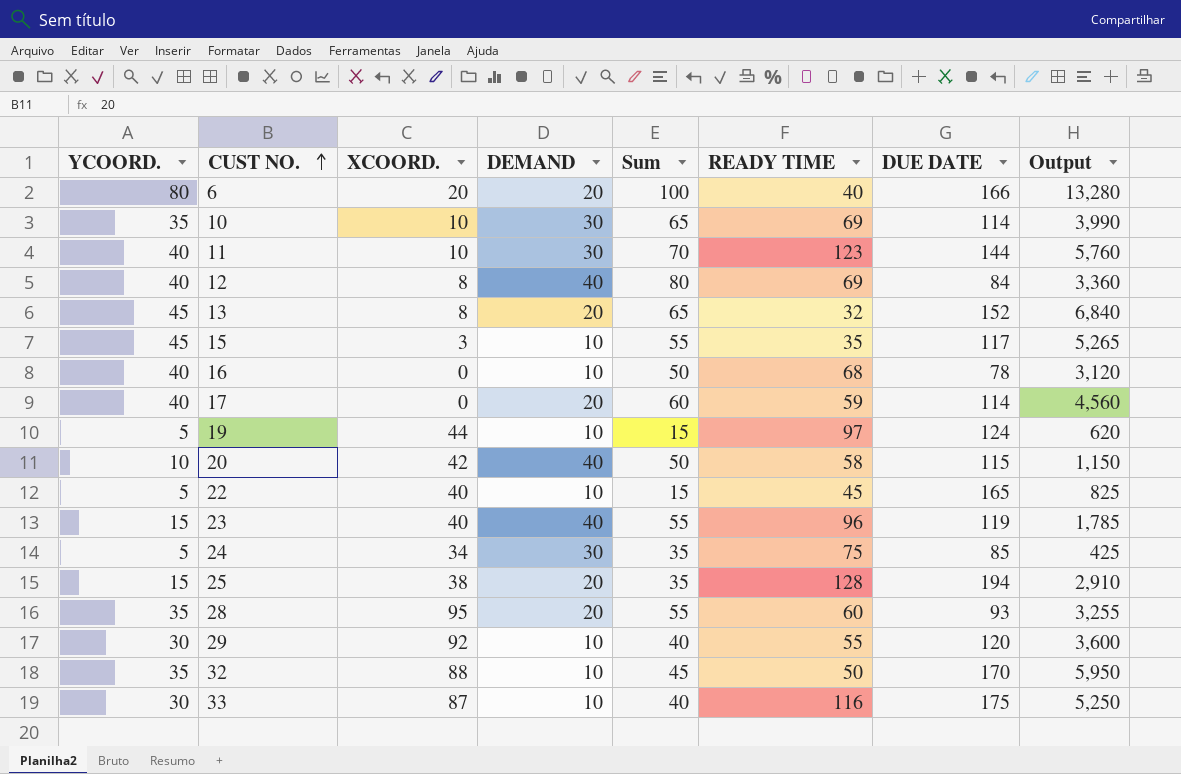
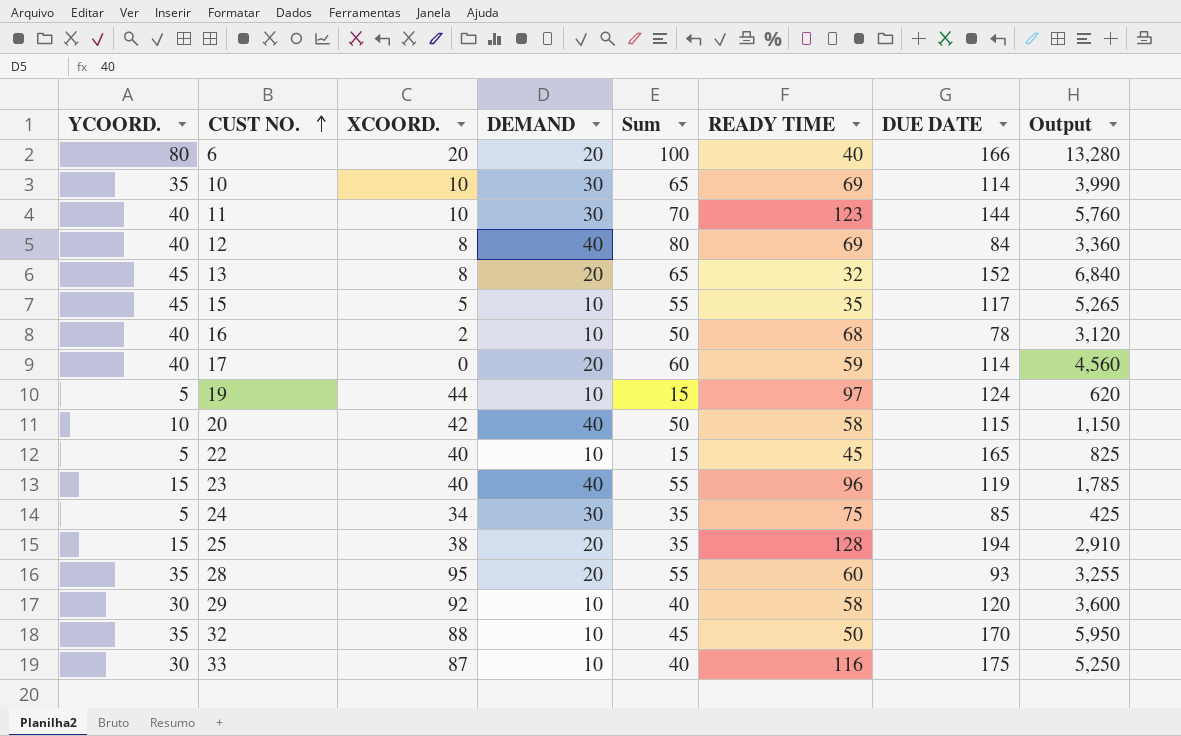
15 | XCOORD.: 3 -> 5
16 | XCOORD.: 0 -> 2
29 | READY TIME: 55 -> 58

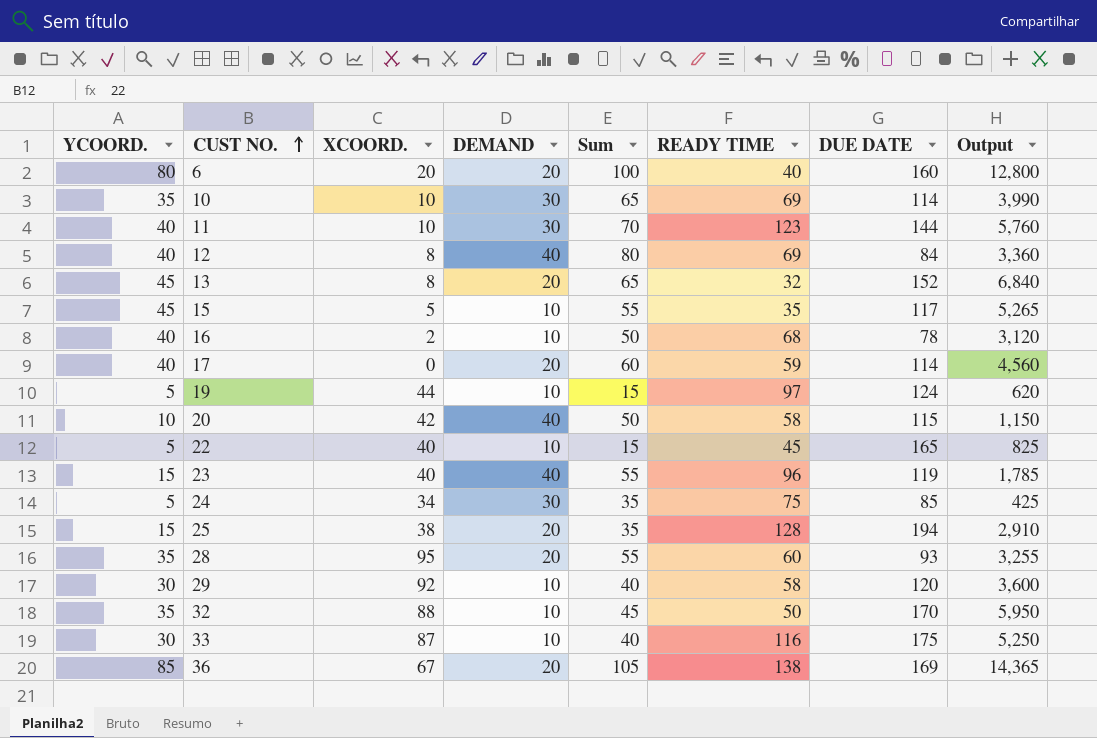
6 | DUE DATE: 166 -> 160
6 | Output: 13,280 -> 12,800
row 36: none -> 85 | 67 | 20 | 105 | 138 | 169 | 14,365

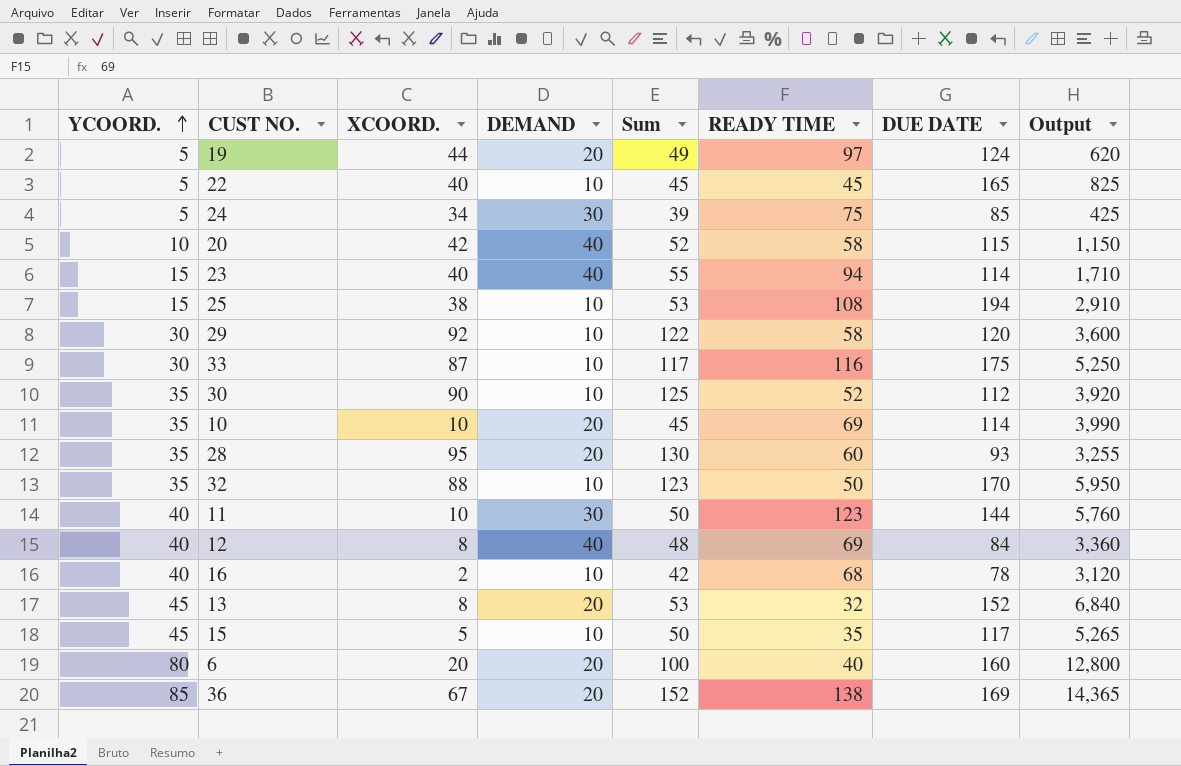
row order: CUST NO. ascending -> YCOORD. ascending
column Sum | formula: [YCOORD.] + [DEMAND] -> [YCOORD.] + [XCOORD.]
row 17: 40 | 0 | 20 | 60 | 59 | 114 | 4,560 -> none
19 | DEMAND: 10 -> 20
23 | READY TIME: 96 -> 94
23 | DUE DATE: 119 -> 114
23 | Output: 1,785 -> 1,710
25 | DEMAND: 20 -> 10
25 | READY TIME: 128 -> 108
row 30: none -> 35 | 90 | 10 | 125 | 52 | 112 | 3,920
10 | DEMAND: 30 -> 20

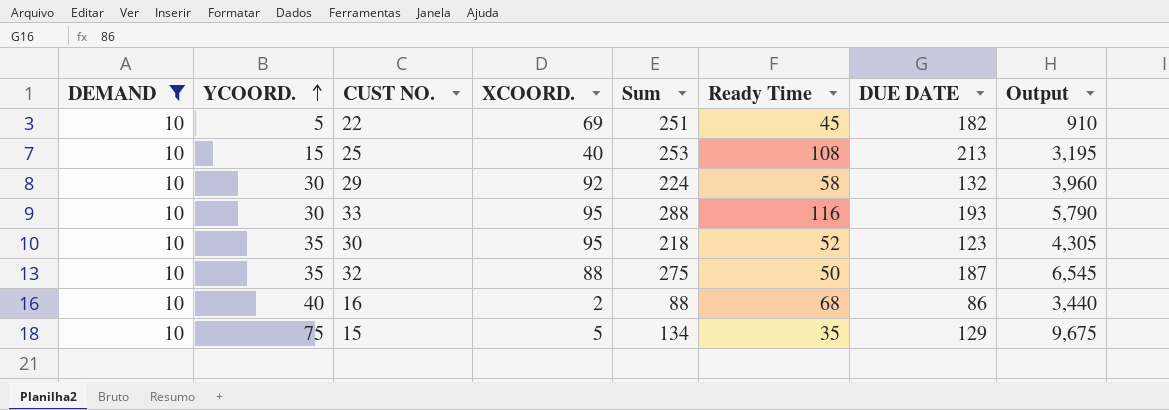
filter: none -> DEMAND = 10
column DEMAND | position: 4 -> 1
column Sum | formula: [YCOORD.] + [XCOORD.] -> [XCOORD.] + [DUE DATE]
column name: READY TIME -> Ready Time
22 | XCOORD.: 40 -> 69
22 | DUE DATE: 165 -> 182
22 | Output: 825 -> 910
25 | XCOORD.: 38 -> 40
25 | DUE DATE: 194 -> 213
25 | Output: 2,910 -> 3,195
29 | DUE DATE: 120 -> 132
29 | Output: 3,600 -> 3,960
33 | XCOORD.: 87 -> 95
33 | DUE DATE: 175 -> 193
33 | Output: 5,250 -> 5,790
30 | XCOORD.: 90 -> 95
30 | DUE DATE: 112 -> 123
30 | Output: 3,920 -> 4,305
32 | DUE DATE: 170 -> 187
32 | Output: 5,950 -> 6,545
16 | DUE DATE: 78 -> 86
16 | Output: 3,120 -> 3,440
15 | YCOORD.: 45 -> 75
15 | DUE DATE: 117 -> 129
15 | Output: 5,265 -> 9,675

